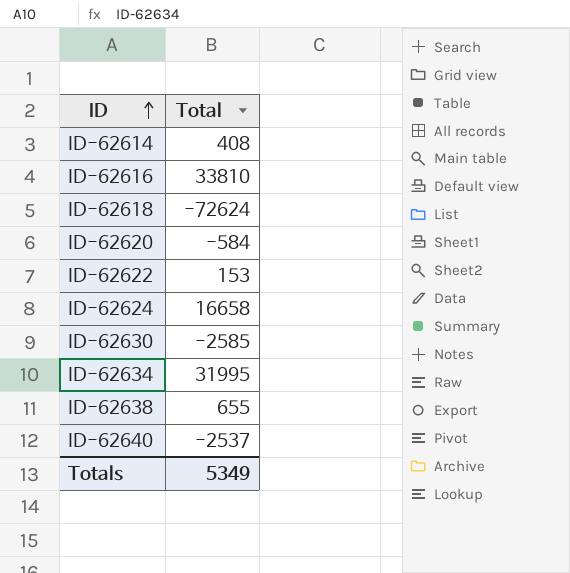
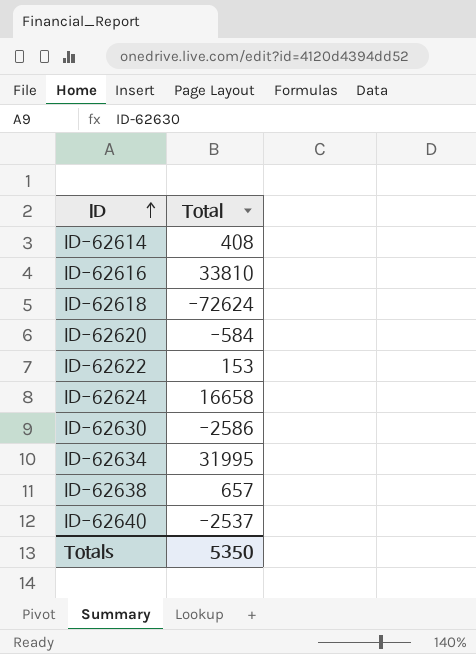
ID-62630 | Total: -2585 -> -2586
ID-62638 | Total: 655 -> 657
Totals | Total: 5349 -> 5350

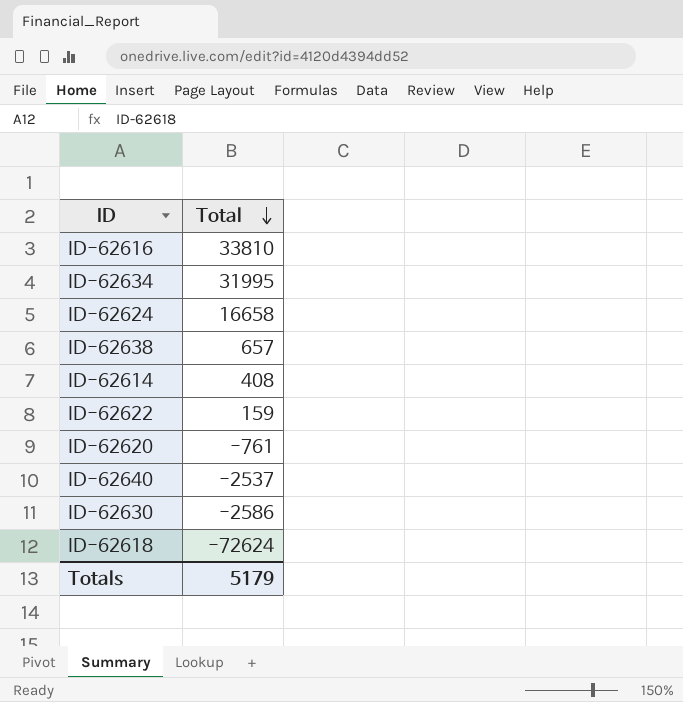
row order: ID ascending -> Total descending
ID-62622 | Total: 153 -> 159
ID-62620 | Total: -584 -> -761
Totals | Total: 5350 -> 5179

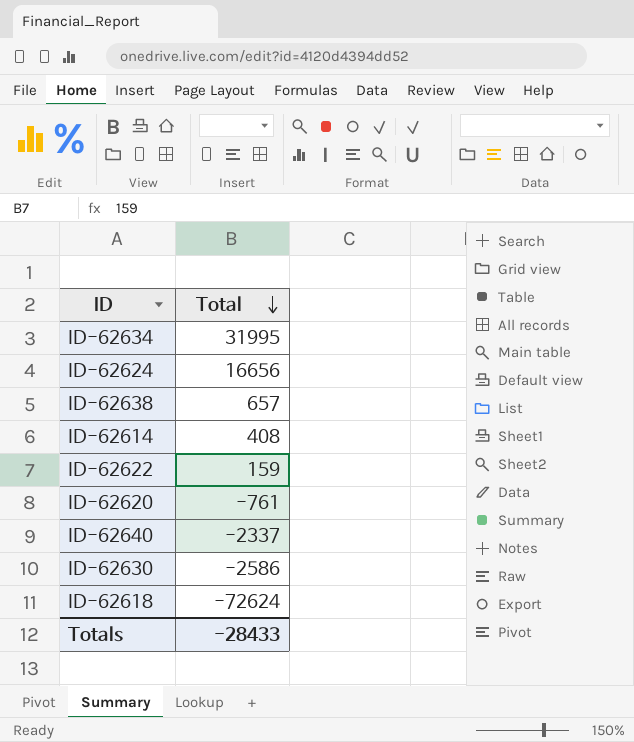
row ID-62616: 33810 -> none
ID-62624 | Total: 16658 -> 16656
ID-62640 | Total: -2537 -> -2337
Totals | Total: 5179 -> -28433

